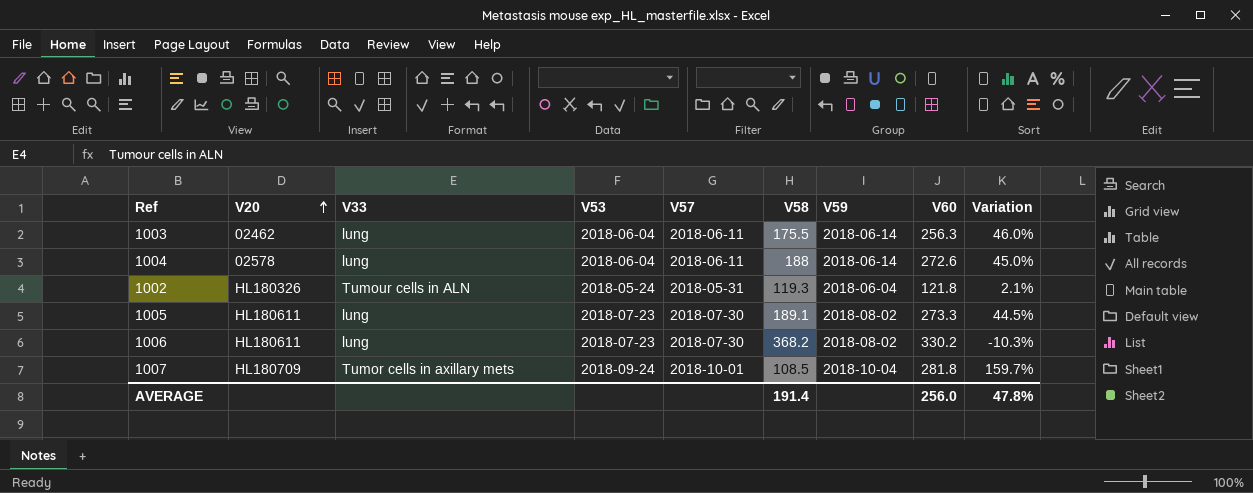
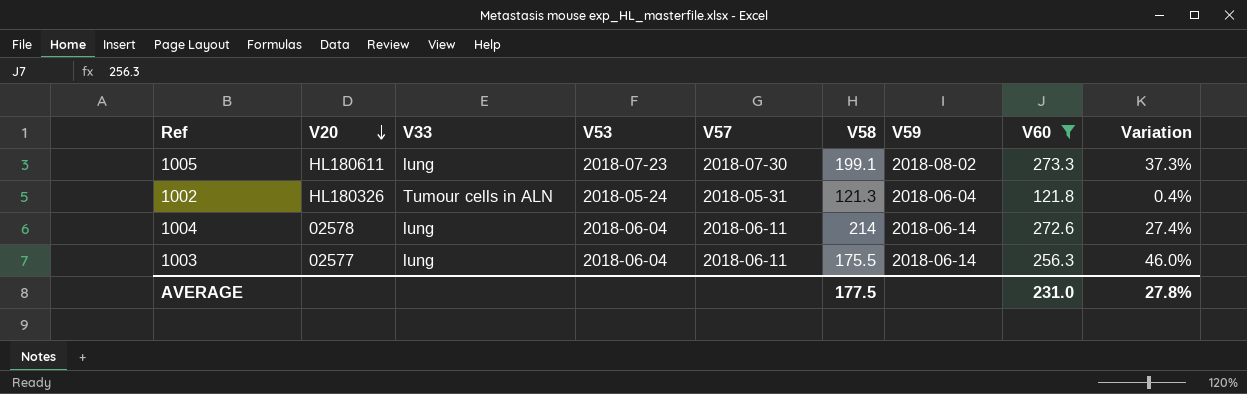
filter: none -> V60 <= 273.3
row order: V20 ascending -> V20 descending
1005 | V58: 189.1 -> 199.1
1005 | Variation: 44.5% -> 37.3%
1002 | V58: 119.3 -> 121.3
1002 | Variation: 2.1% -> 0.4%
1004 | V58: 188 -> 214
1004 | Variation: 45.0% -> 27.4%
1003 | V20: 02462 -> 02577
AVERAGE | V58: 191.4 -> 177.5
AVERAGE | V60: 256.0 -> 231.0
AVERAGE | Variation: 47.8% -> 27.8%

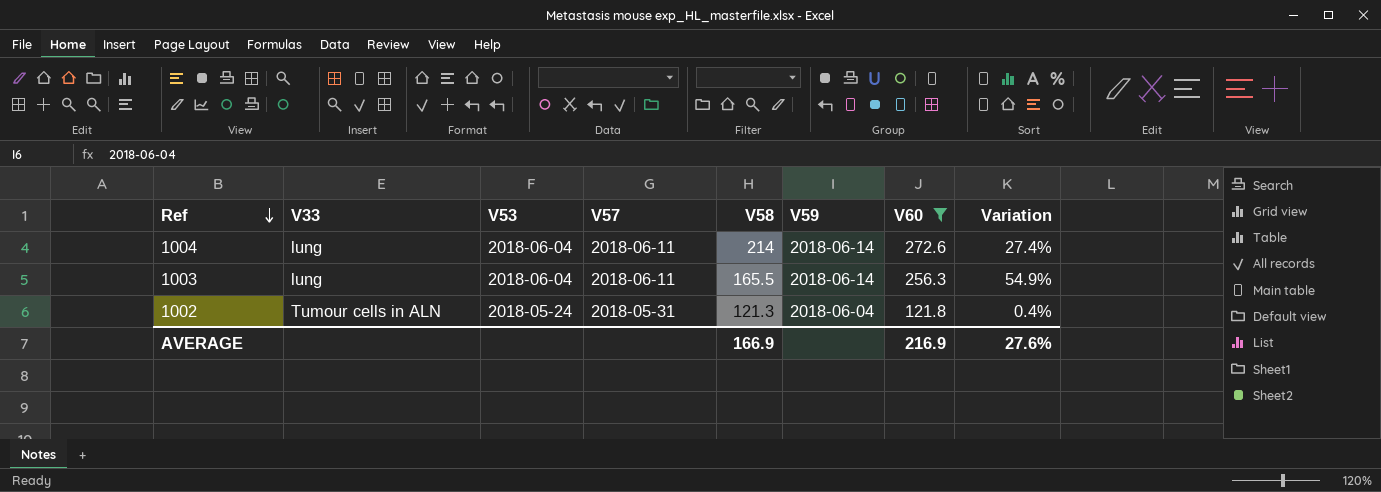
row order: V20 descending -> Ref descending
column V20 | position: 2 -> none
row 1005: HL180611 | lung | 2018-07-23 | 2018-07-30 | 199.1 | 2018-08-02 | 273.3 | 37.3% -> none
1003 | V58: 175.5 -> 165.5
1003 | Variation: 46.0% -> 54.9%
AVERAGE | V58: 177.5 -> 166.9
AVERAGE | V60: 231.0 -> 216.9
AVERAGE | Variation: 27.8% -> 27.6%

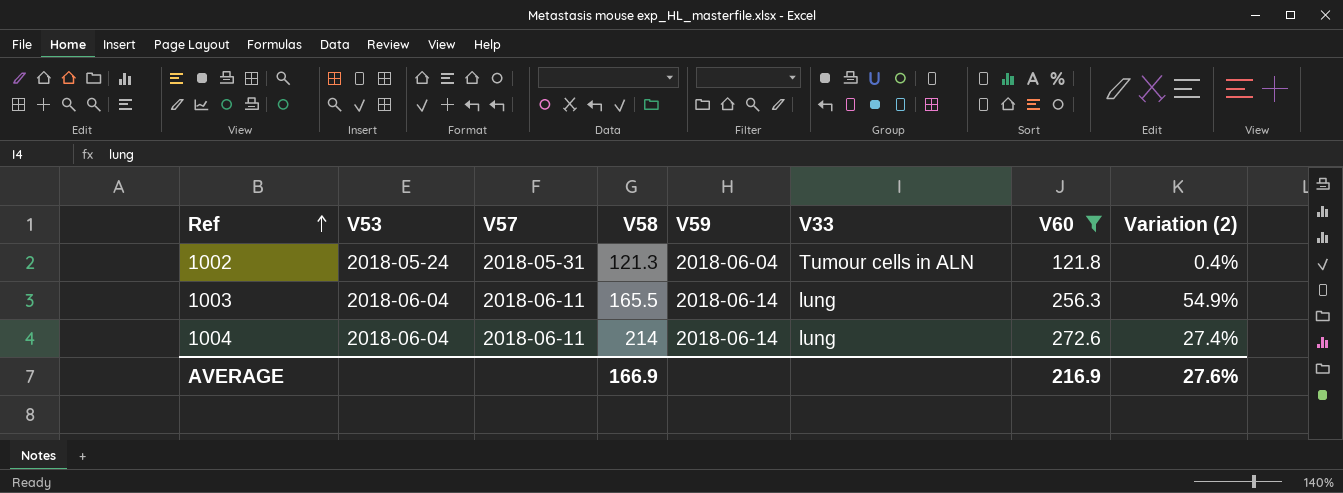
row order: Ref descending -> Ref ascending
column V33 | position: 2 -> 6
column name: Variation -> Variation (2)

